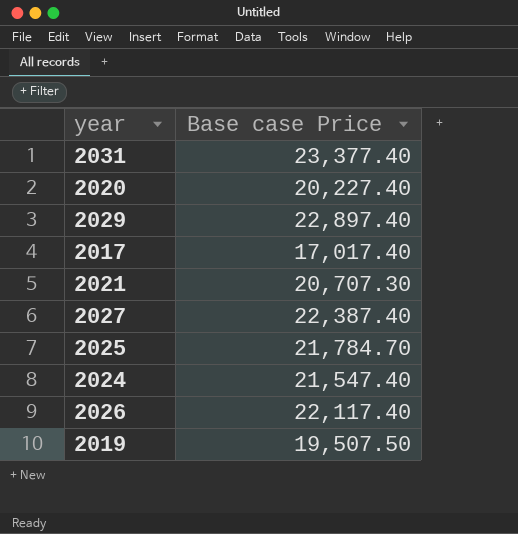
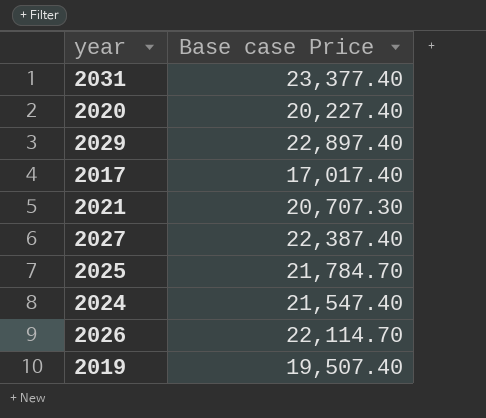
2026 | Base case Price: 22,117.40 -> 22,114.70
2019 | Base case Price: 19,507.50 -> 19,507.40

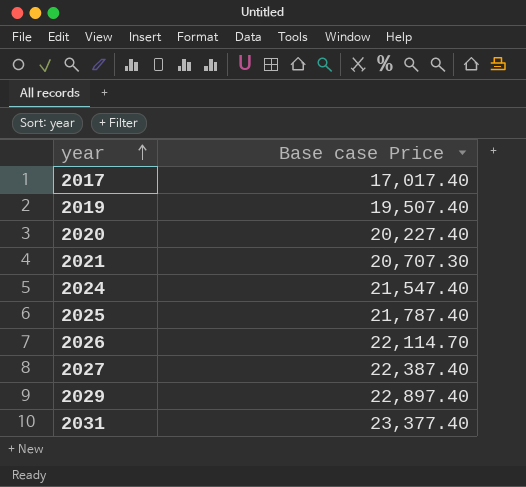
row order: none -> year ascending
2025 | Base case Price: 21,784.70 -> 21,787.40

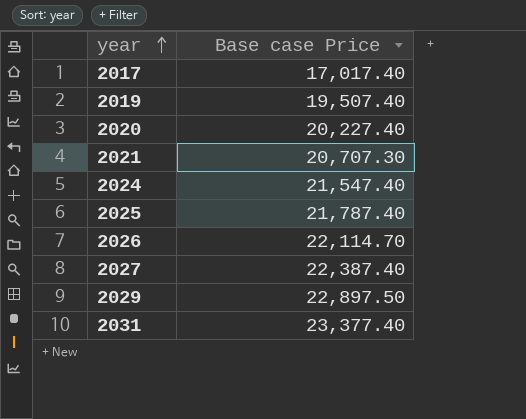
2029 | Base case Price: 22,897.40 -> 22,897.50

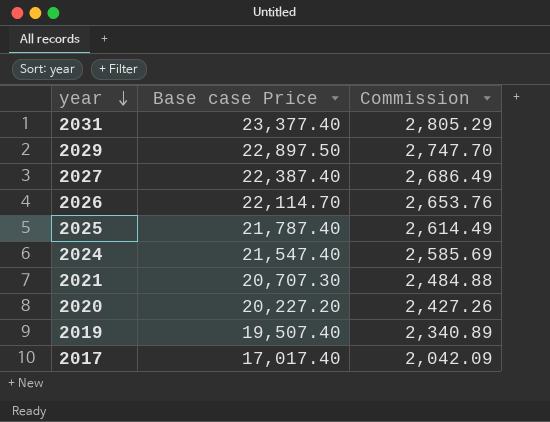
row order: year ascending -> year descending
column Commission | formula: none -> [Base case Price] * 0.12
2020 | Base case Price: 20,227.40 -> 20,227.20

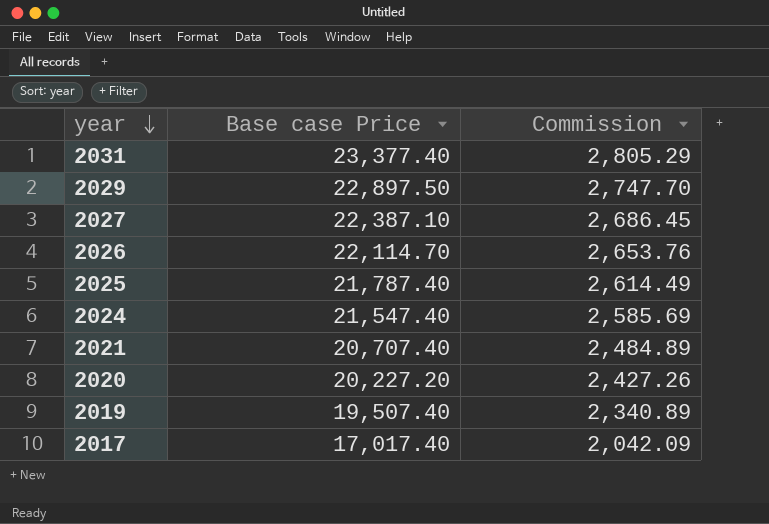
2027 | Base case Price: 22,387.40 -> 22,387.10
2027 | Commission: 2,686.49 -> 2,686.45
2021 | Base case Price: 20,707.30 -> 20,707.40
2021 | Commission: 2,484.88 -> 2,484.89

